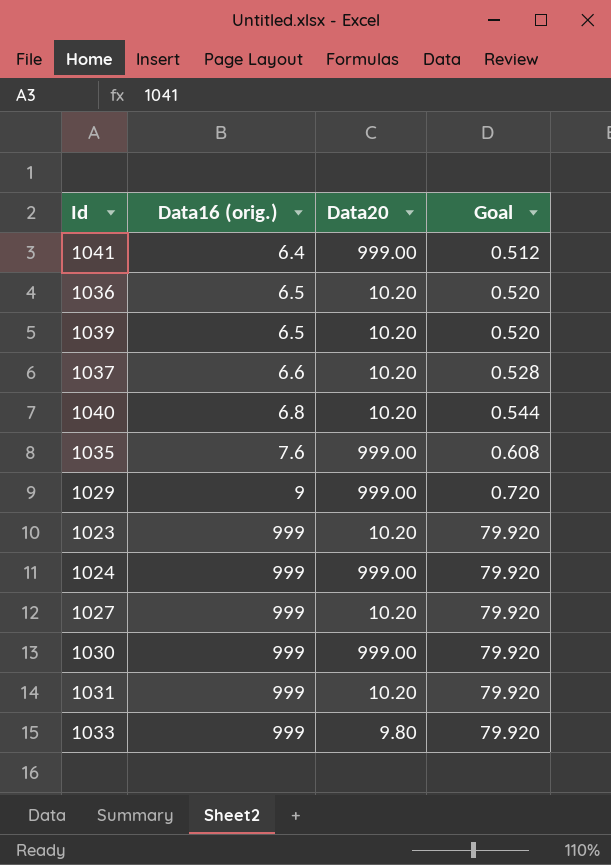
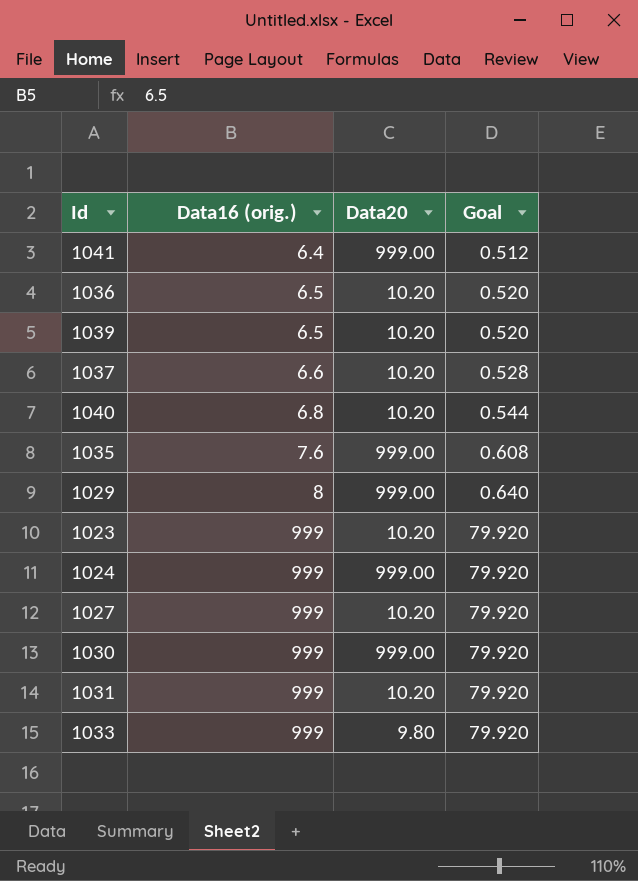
1029 | Data16 (orig.): 9 -> 8
1029 | Goal: 0.720 -> 0.640

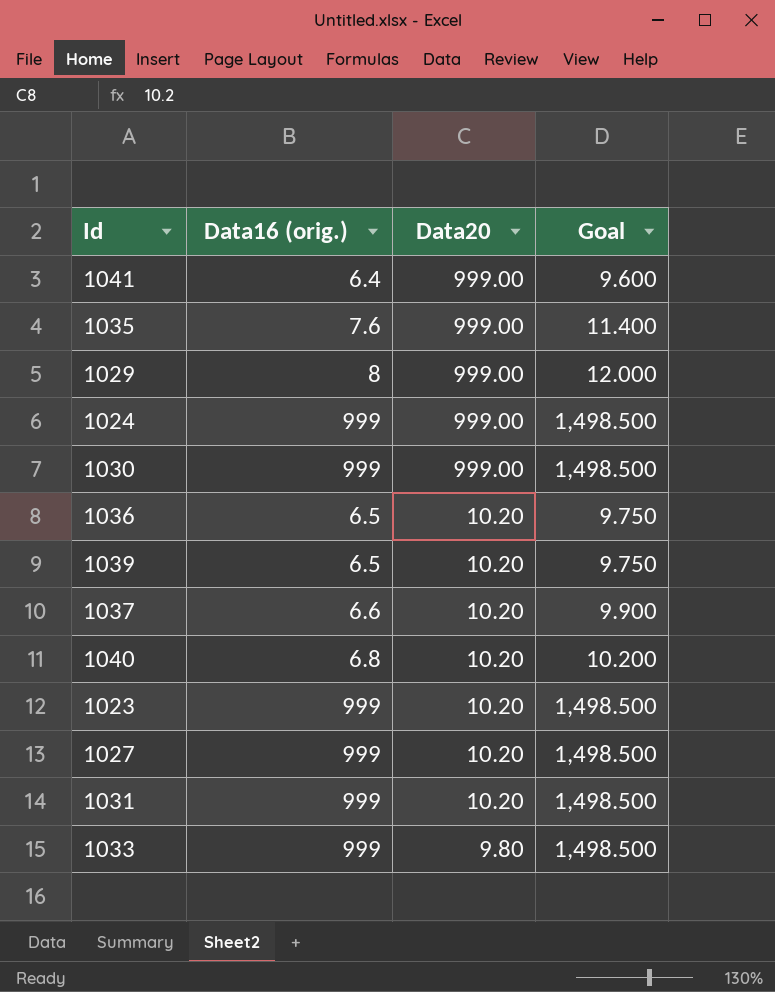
row order: Data16 (orig.) ascending -> Data20 descending
column Goal | formula: [Data16 (orig.)] * 0.08 -> [Data16 (orig.)] * 1.5

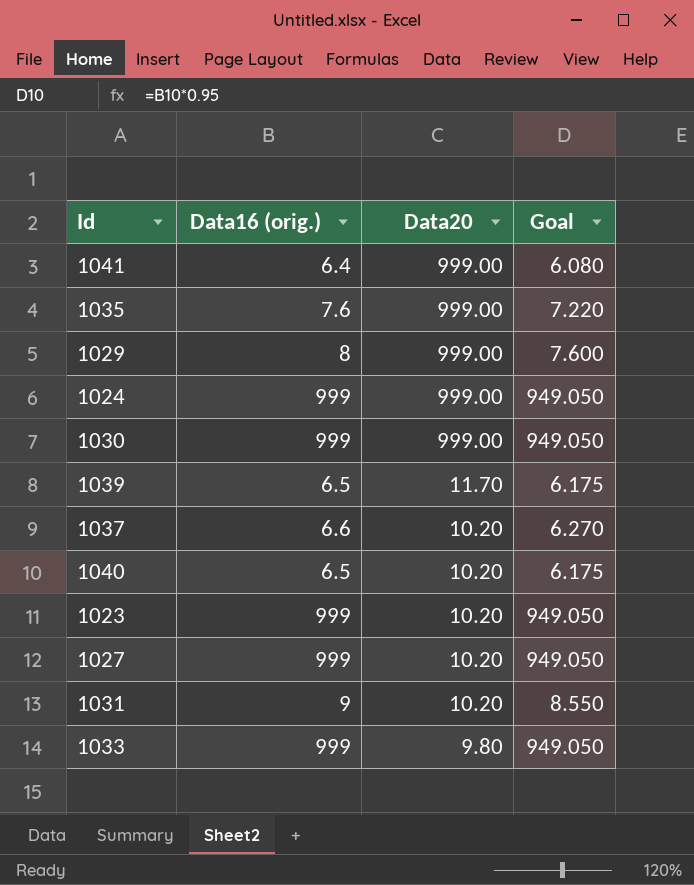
column Goal | formula: [Data16 (orig.)] * 1.5 -> [Data16 (orig.)] * 0.95
row 1036: 6.5 | 10.20 | 9.750 -> none
1039 | Data20: 10.20 -> 11.70
1040 | Data16 (orig.): 6.8 -> 6.5
1031 | Data16 (orig.): 999 -> 9

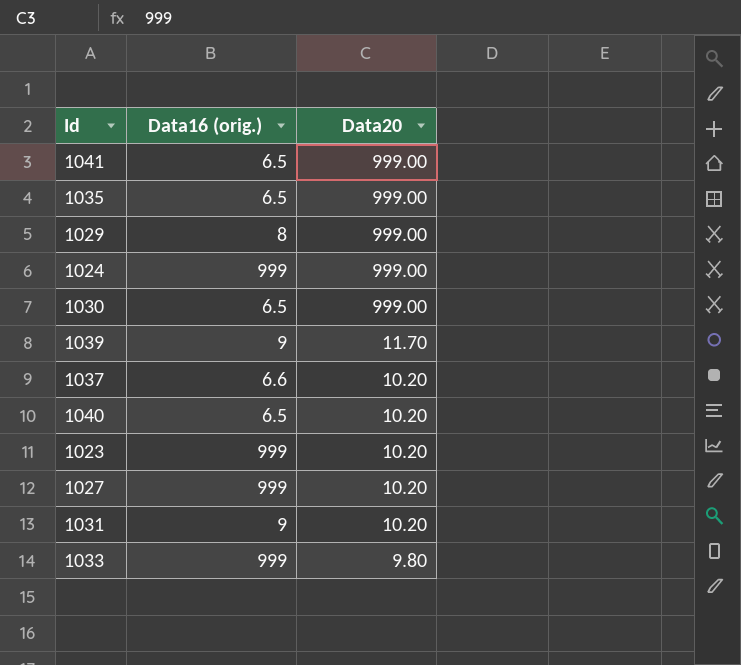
column Goal | formula: [Data16 (orig.)] * 0.95 -> none
1041 | Data16 (orig.): 6.4 -> 6.5
1035 | Data16 (orig.): 7.6 -> 6.5
1030 | Data16 (orig.): 999 -> 6.5
1039 | Data16 (orig.): 6.5 -> 9

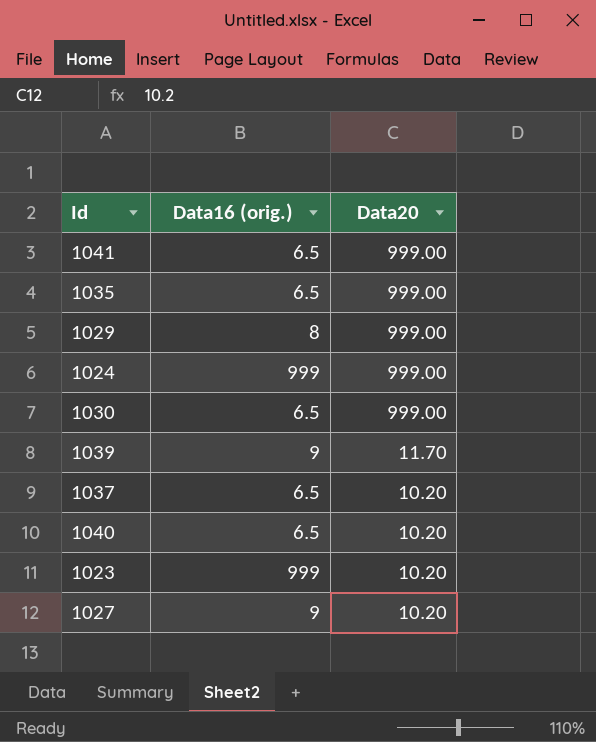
row 1031: 9 | 10.20 -> none
row 1033: 999 | 9.80 -> none
1037 | Data16 (orig.): 6.6 -> 6.5
1027 | Data16 (orig.): 999 -> 9

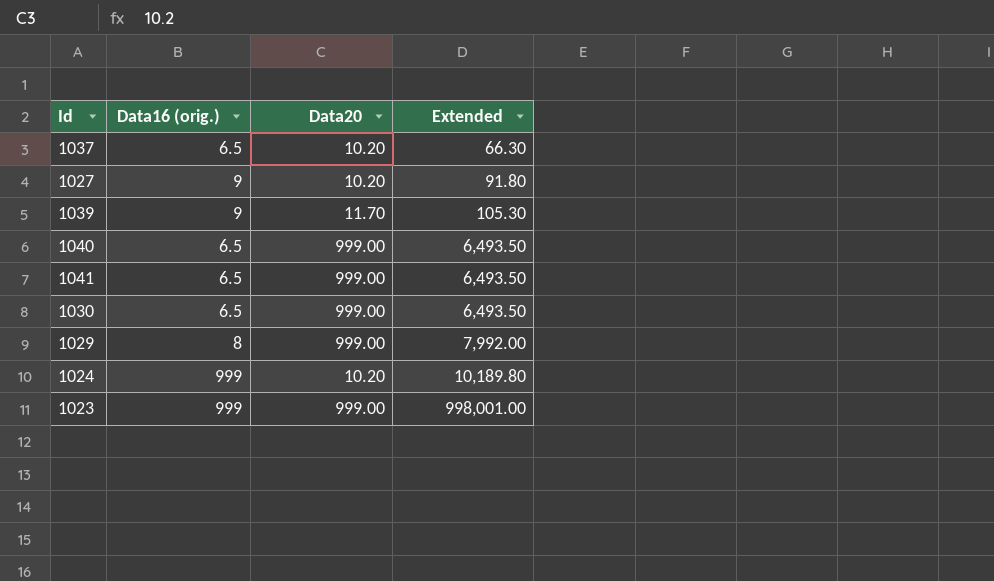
row order: Data20 descending -> Extended ascending
column Extended | formula: none -> [Data16 (orig.)] * [Data20]
row 1035: 6.5 | 999.00 -> none
1040 | Data20: 10.20 -> 999.00
1024 | Data20: 999.00 -> 10.20
1023 | Data20: 10.20 -> 999.00

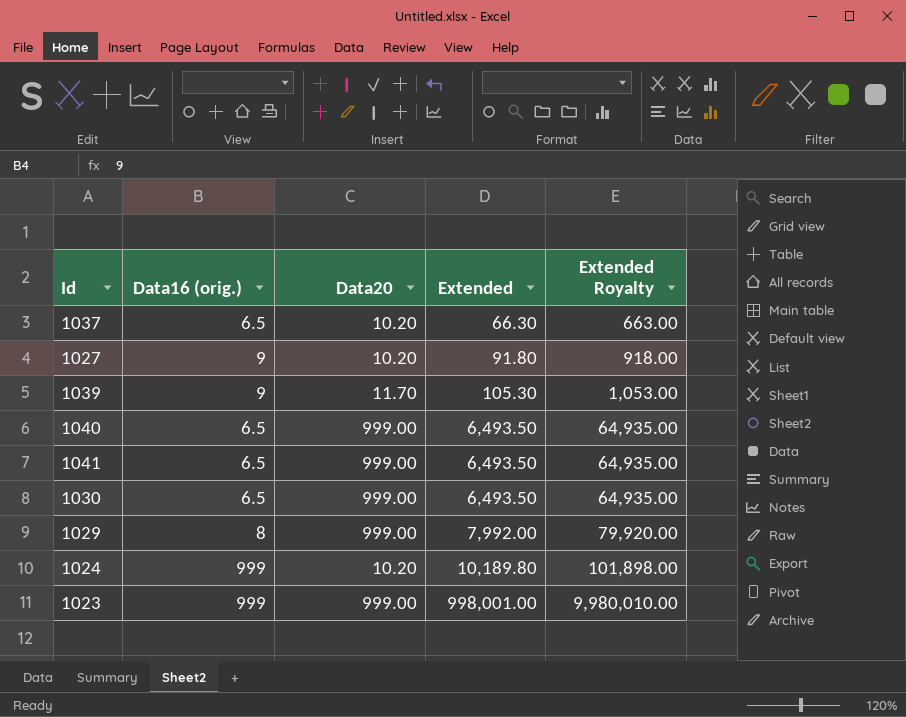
column Extended Royalty | formula: none -> [Extended] * 10

